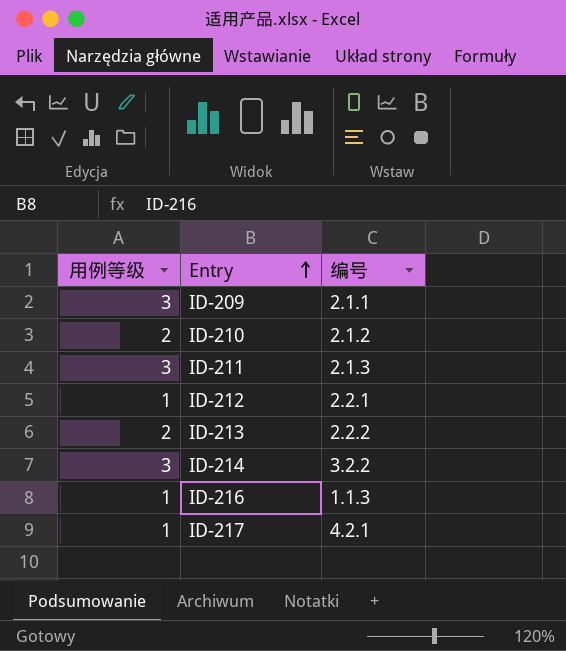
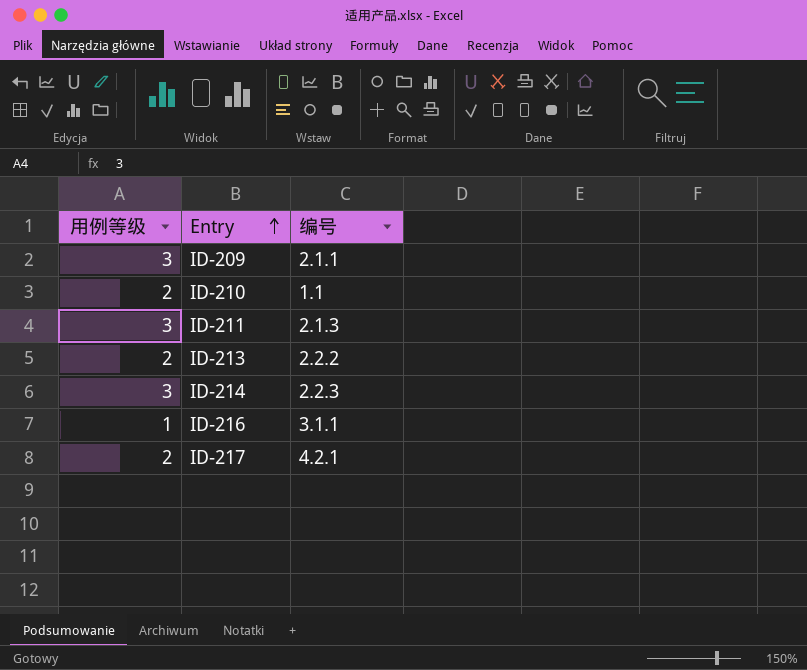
row ID-212: 1 | 2.2.1 -> none
ID-210 | 编号: 2.1.2 -> 1.1
ID-214 | 编号: 3.2.2 -> 2.2.3
ID-216 | 编号: 1.1.3 -> 3.1.1
ID-217 | 用例等级: 1 -> 2

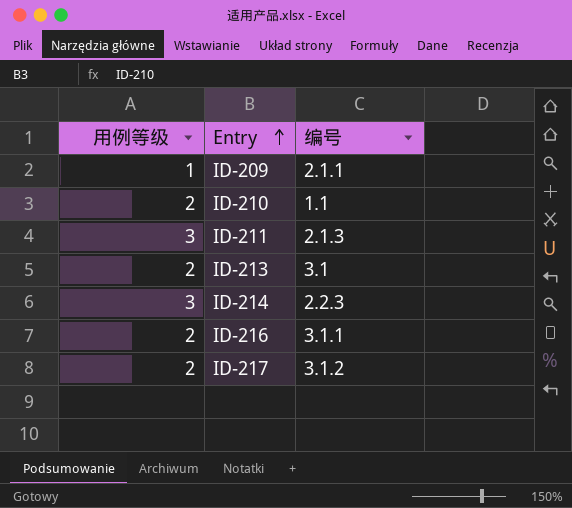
ID-209 | 用例等级: 3 -> 1
ID-213 | 编号: 2.2.2 -> 3.1
ID-216 | 用例等级: 1 -> 2
ID-217 | 编号: 4.2.1 -> 3.1.2

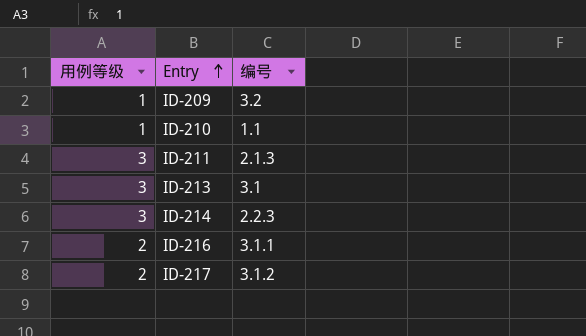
ID-209 | 编号: 2.1.1 -> 3.2
ID-210 | 用例等级: 2 -> 1
ID-213 | 用例等级: 2 -> 3

